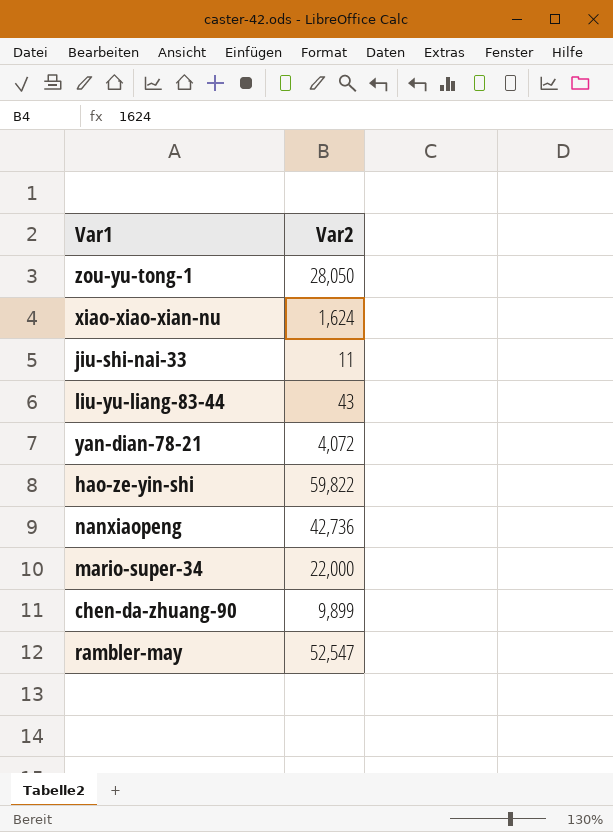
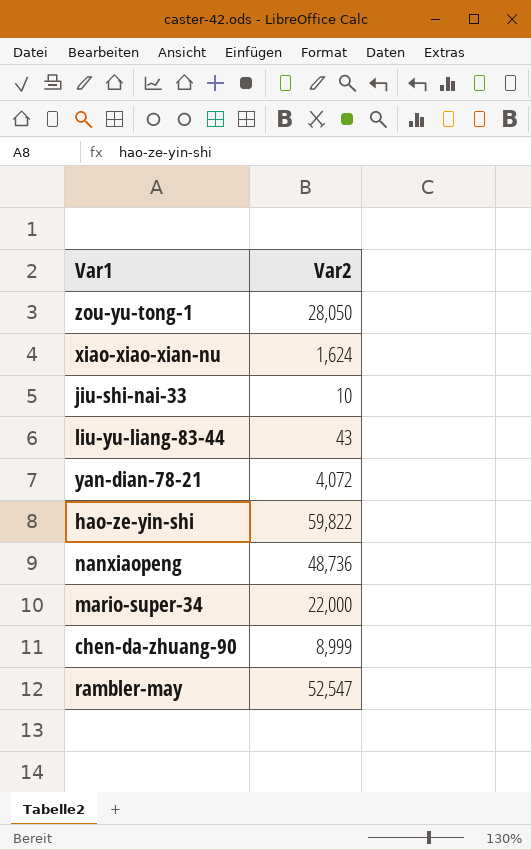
jiu-shi-nai-33 | Var2: 11 -> 10
nanxiaopeng | Var2: 42,736 -> 48,736
chen-da-zhuang-90 | Var2: 9,899 -> 8,999

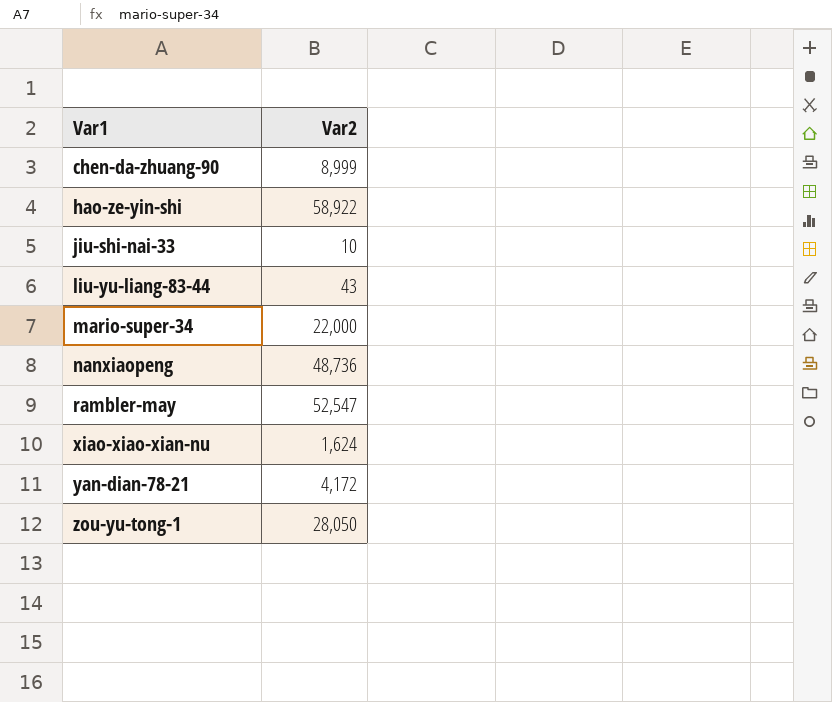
row order: none -> Var1 ascending
hao-ze-yin-shi | Var2: 59,822 -> 58,922
yan-dian-78-21 | Var2: 4,072 -> 4,172

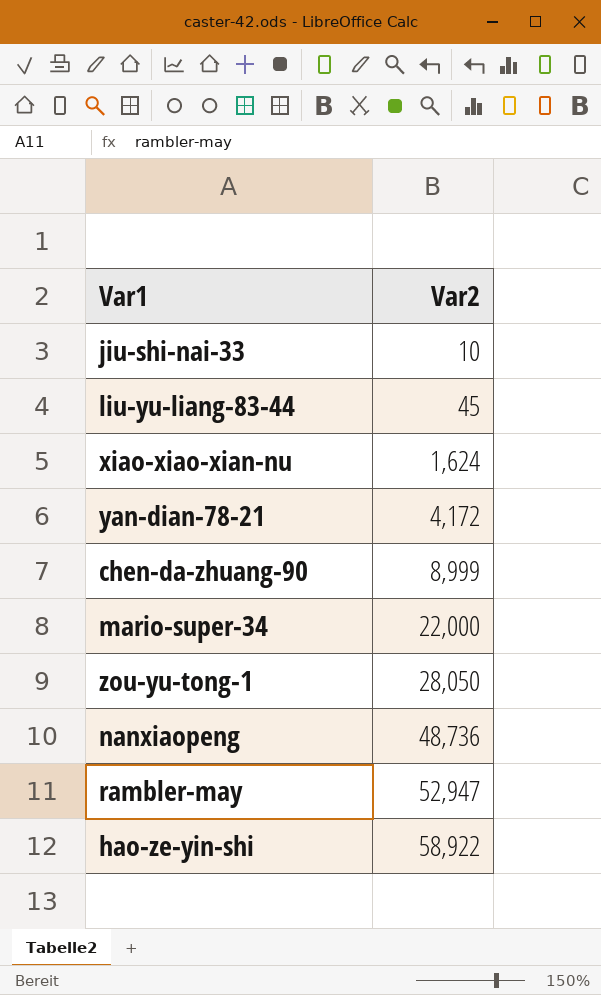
row order: Var1 ascending -> Var2 ascending
liu-yu-liang-83-44 | Var2: 43 -> 45
rambler-may | Var2: 52,547 -> 52,947

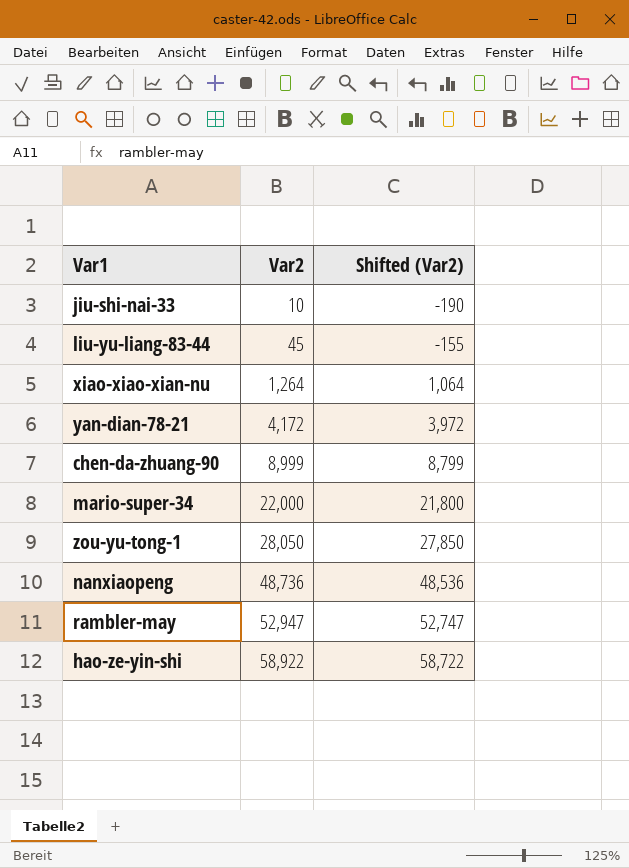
column Shifted (Var2) | formula: none -> [Var2] - 200
xiao-xiao-xian-nu | Var2: 1,624 -> 1,264

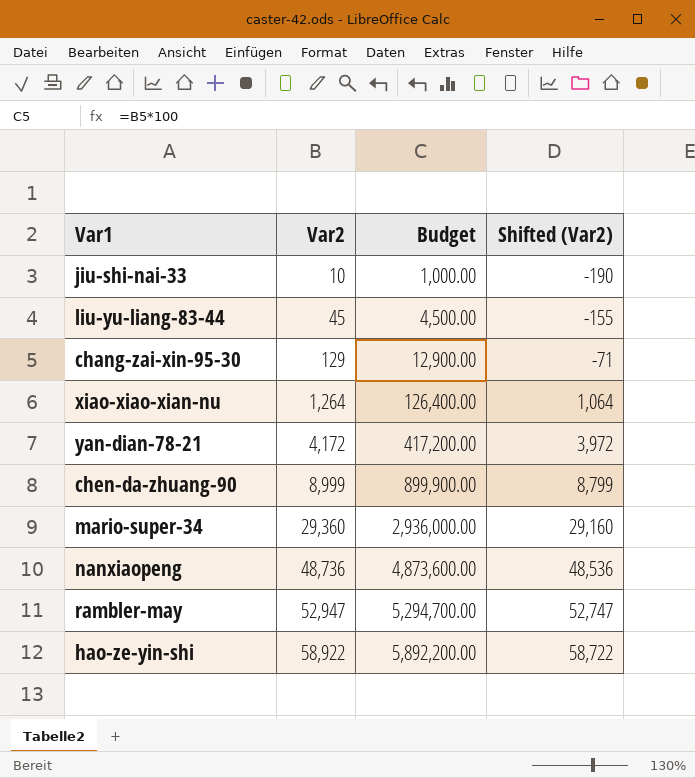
column Budget | formula: none -> [Var2] * 100
row zou-yu-tong-1: 28,050 | 27,850 -> none
row chang-zai-xin-95-30: none -> 129 | 12,900.00 | -71
mario-super-34 | Var2: 22,000 -> 29,360
mario-super-34 | Shifted (Var2): 21,800 -> 29,160

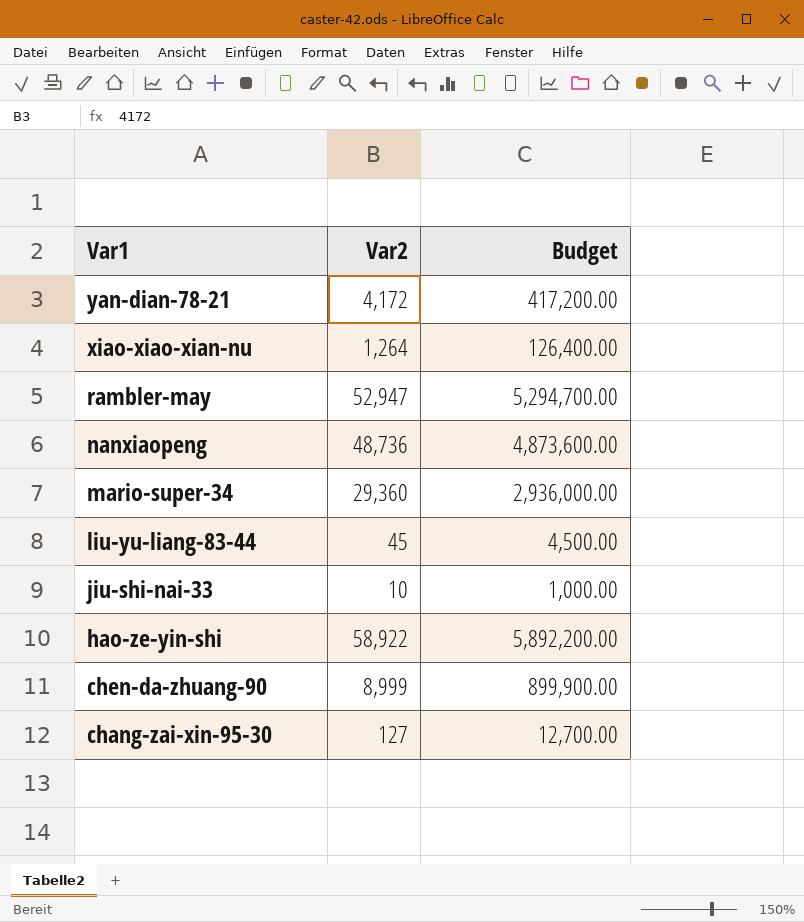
row order: Var2 ascending -> Var1 descending
column Shifted (Var2) | formula: [Var2] - 200 -> none
chang-zai-xin-95-30 | Var2: 129 -> 127
chang-zai-xin-95-30 | Budget: 12,900.00 -> 12,700.00

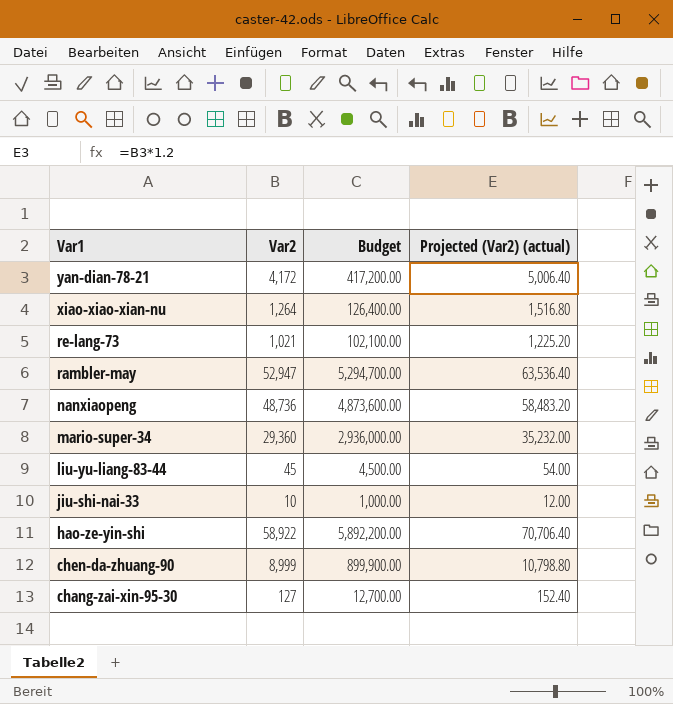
column Projected (Var2) (actual) | formula: none -> [Var2] * 1.2
row re-lang-73: none -> 1,021 | 102,100.00 | 1,225.20

